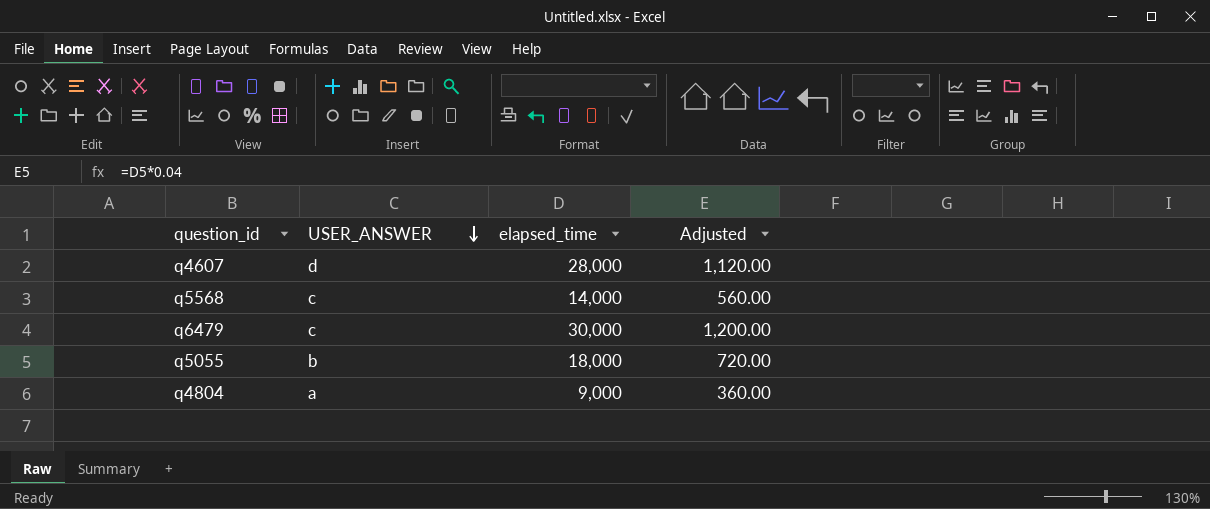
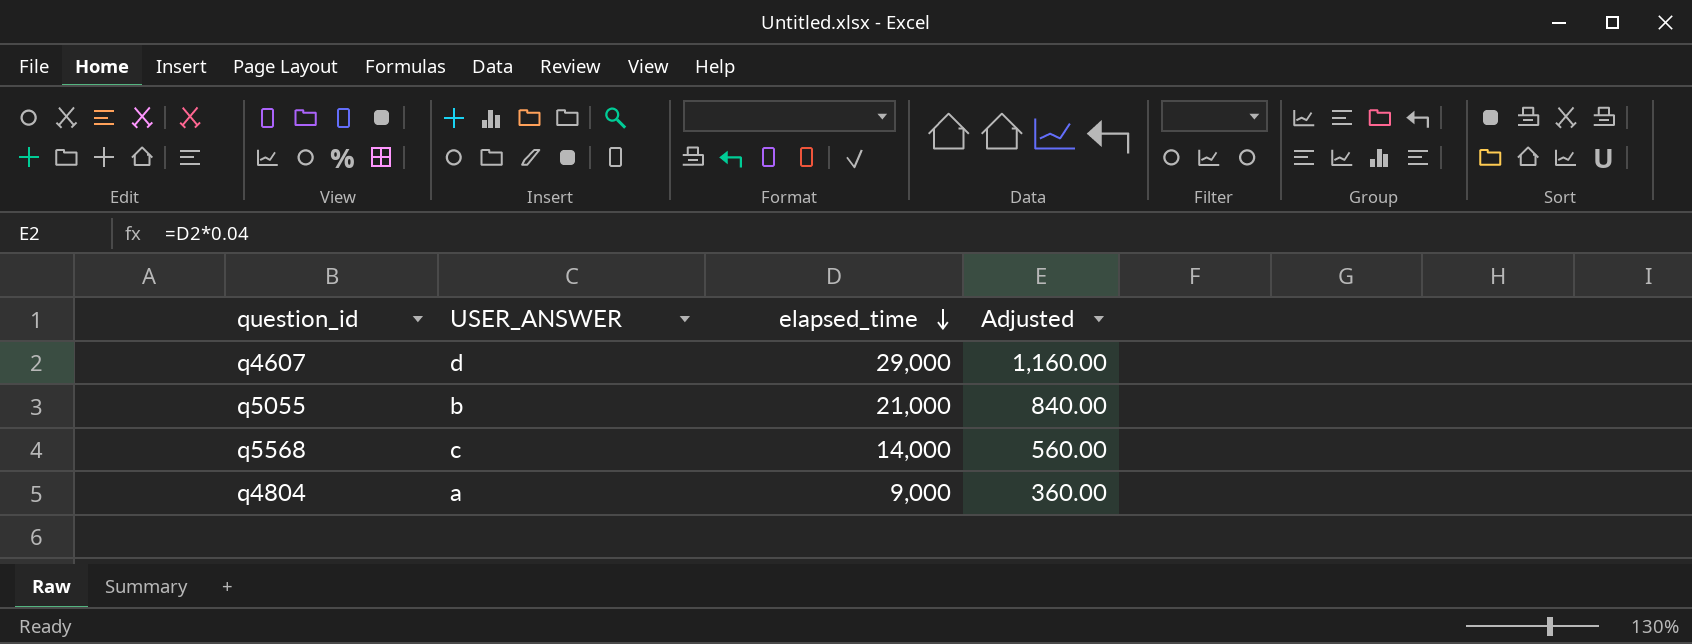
row order: USER_ANSWER descending -> elapsed_time descending
row q6479: c | 30,000 | 1,200.00 -> none
q4607 | elapsed_time: 28,000 -> 29,000
q4607 | Adjusted: 1,120.00 -> 1,160.00
q5055 | elapsed_time: 18,000 -> 21,000
q5055 | Adjusted: 720.00 -> 840.00

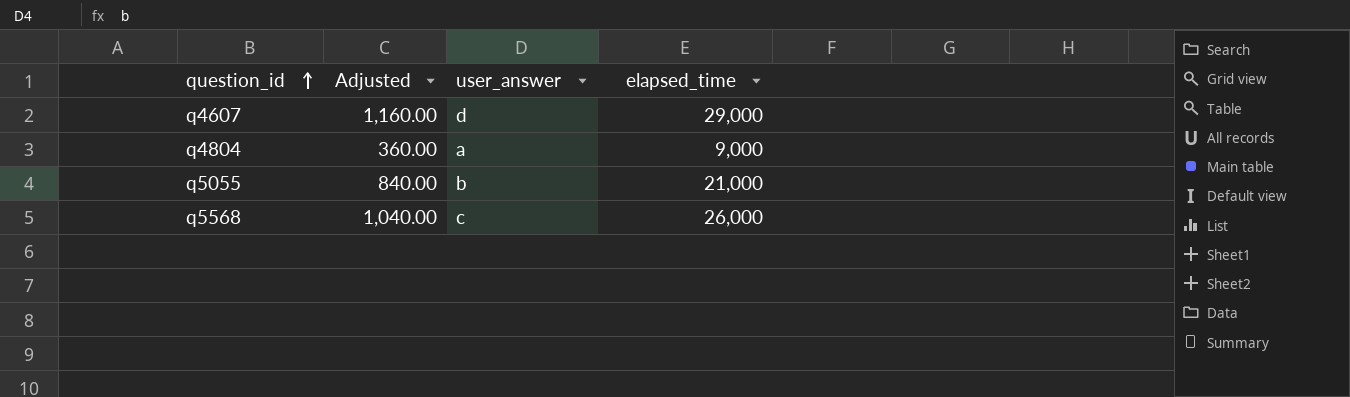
row order: elapsed_time descending -> question_id ascending
column Adjusted | position: 4 -> 2
column name: USER_ANSWER -> user_answer
q5568 | Adjusted: 560.00 -> 1,040.00
q5568 | elapsed_time: 14,000 -> 26,000

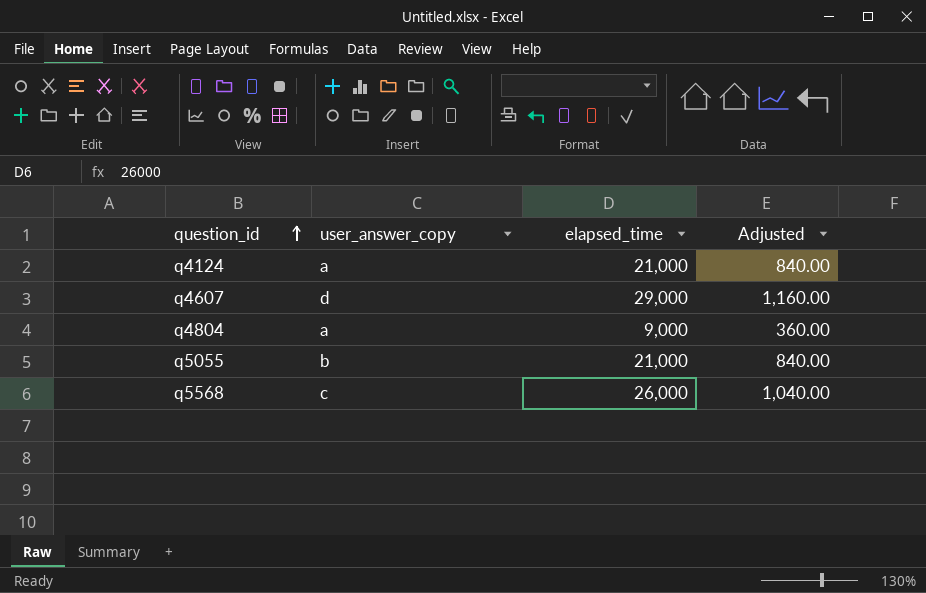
column name: user_answer -> user_answer_copy
column Adjusted | position: 2 -> 4
row q4124: none -> a | 21,000 | 840.00

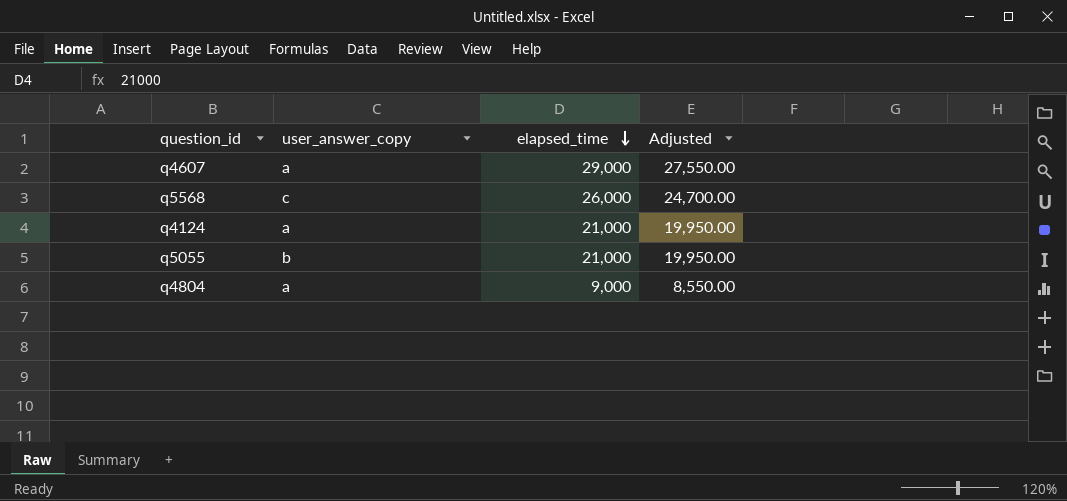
row order: question_id ascending -> elapsed_time descending
column Adjusted | formula: [elapsed_time] * 0.04 -> [elapsed_time] * 0.95
q4607 | user_answer_copy: d -> a

